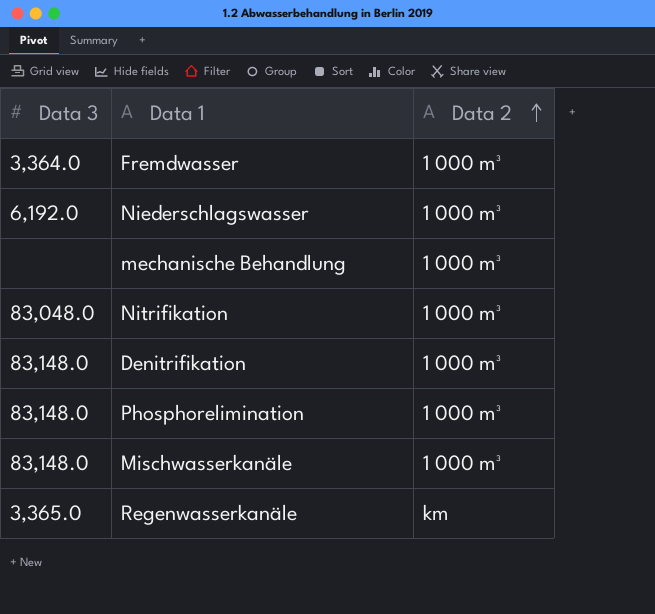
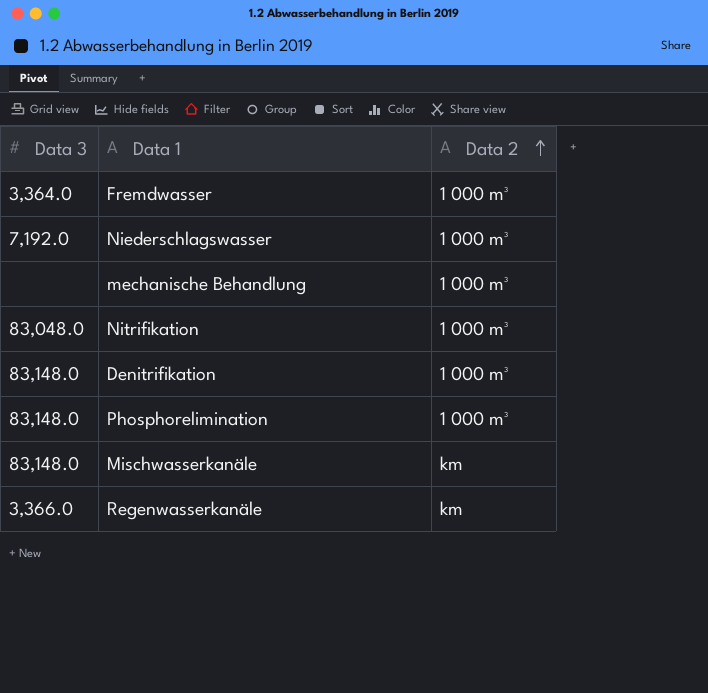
Niederschlagswasser | Data 3: 6,192.0 -> 7,192.0
Mischwasserkanäle | Data 2: 1 000 m³ -> km
Regenwasserkanäle | Data 3: 3,365.0 -> 3,366.0

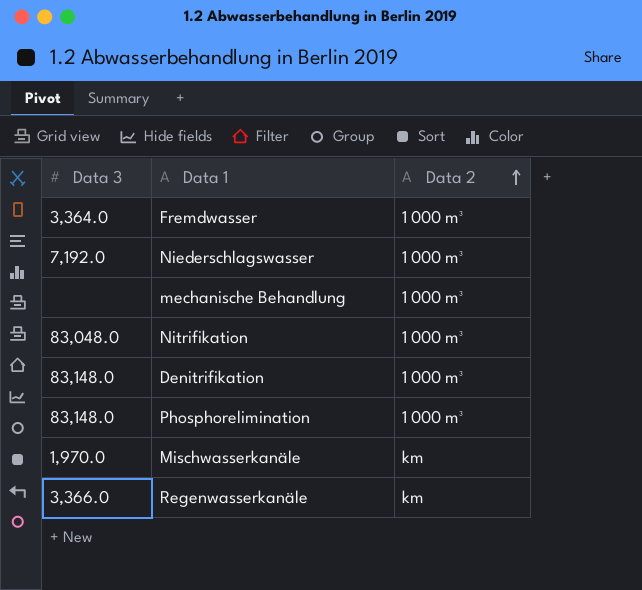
Mischwasserkanäle | Data 3: 83,148.0 -> 1,970.0

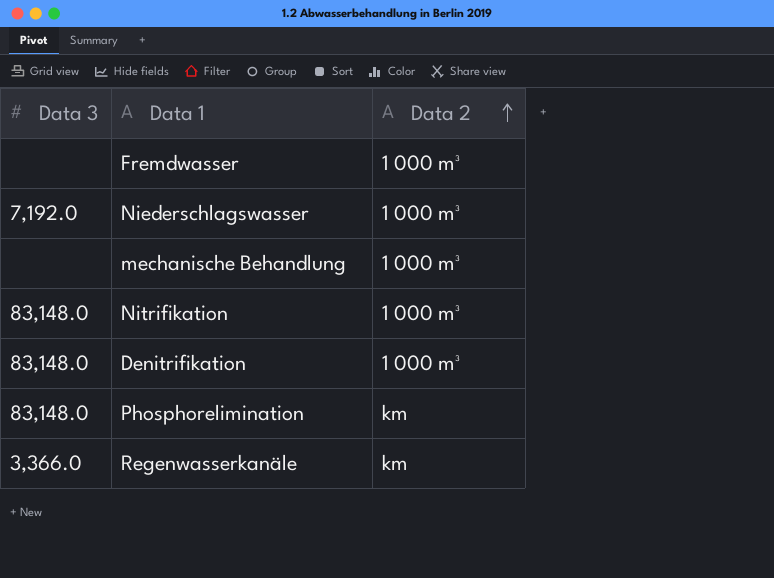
row Mischwasserkanäle: 1,970.0 | km -> none
Fremdwasser | Data 3: 3,364.0 -> none
Nitrifikation | Data 3: 83,048.0 -> 83,148.0
Phosphorelimination | Data 2: 1 000 m³ -> km

